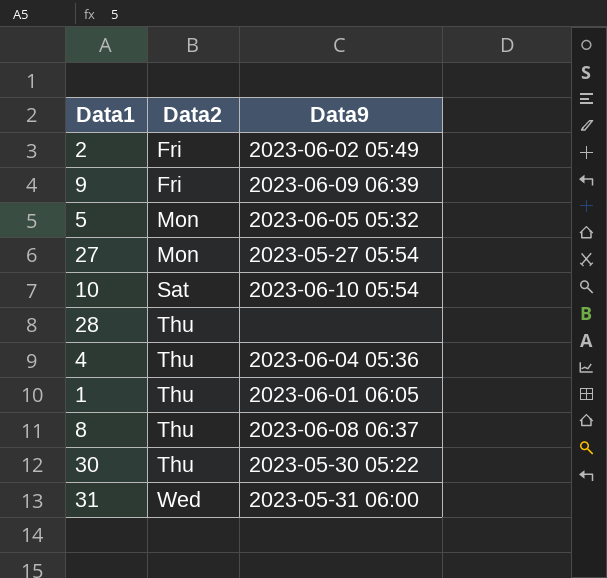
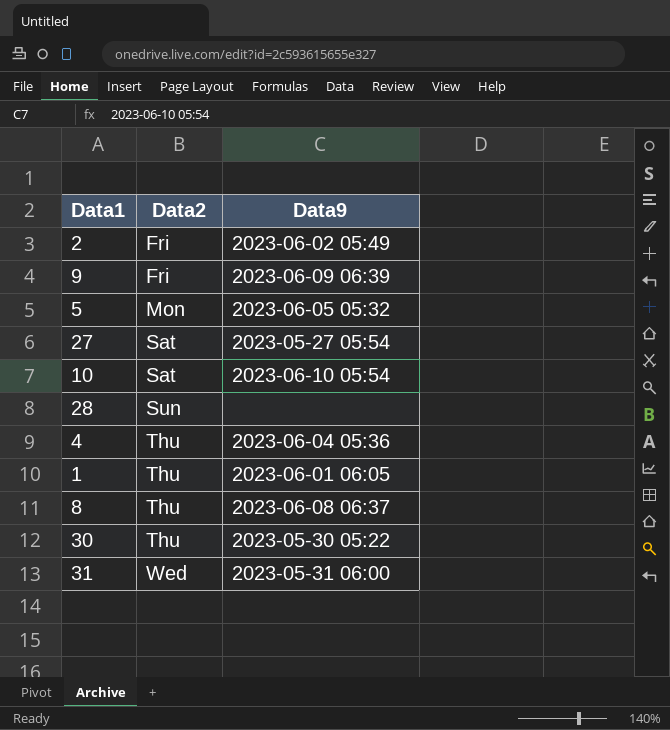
27 | Data2: Mon -> Sat
28 | Data2: Thu -> Sun

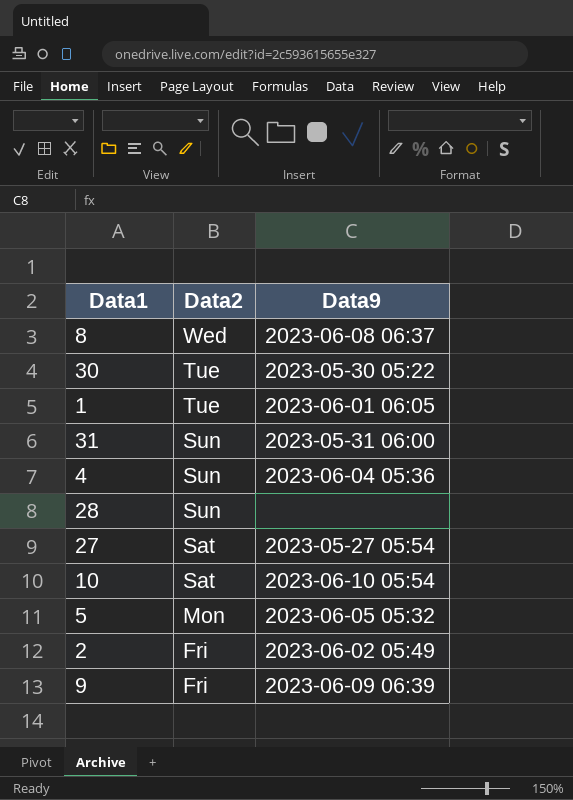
row order: Data2 ascending -> Data2 descending
8 | Data2: Thu -> Wed
30 | Data2: Thu -> Tue
1 | Data2: Thu -> Tue
31 | Data2: Wed -> Sun
4 | Data2: Thu -> Sun

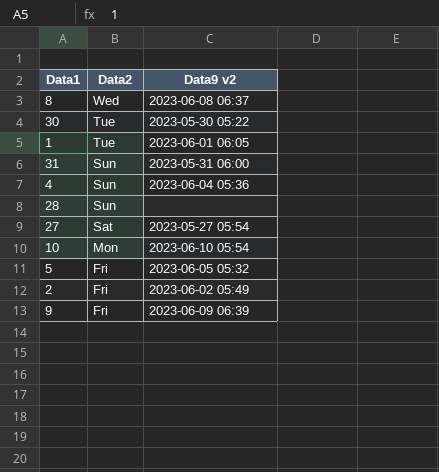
column name: Data9 -> Data9 v2
10 | Data2: Sat -> Mon
5 | Data2: Mon -> Fri

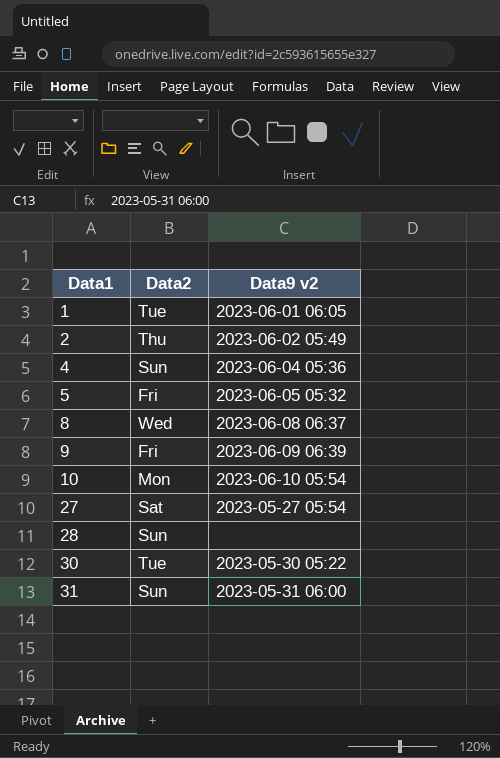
row order: Data2 descending -> Data1 ascending
2 | Data2: Fri -> Thu

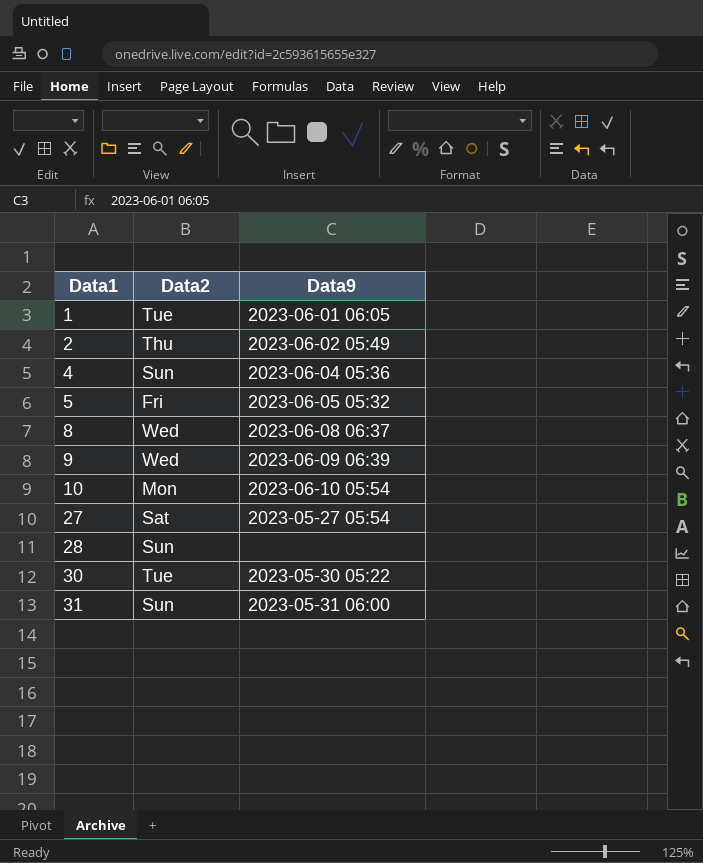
column name: Data9 v2 -> Data9
9 | Data2: Fri -> Wed

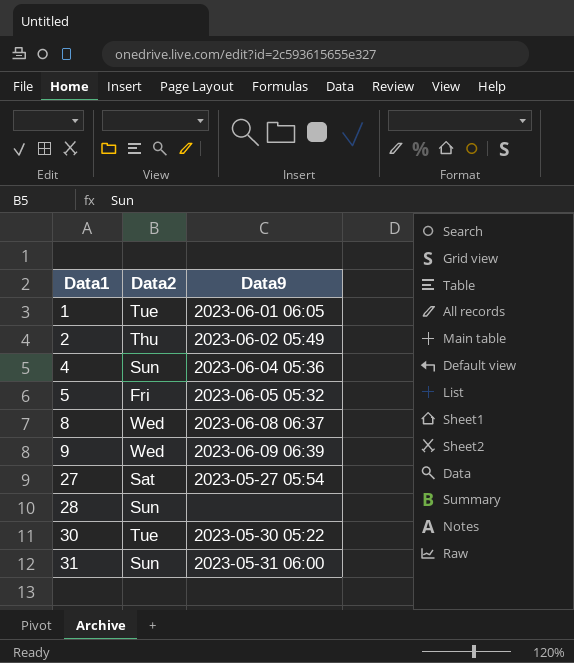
row 10: Mon | 2023-06-10 05:54 -> none

